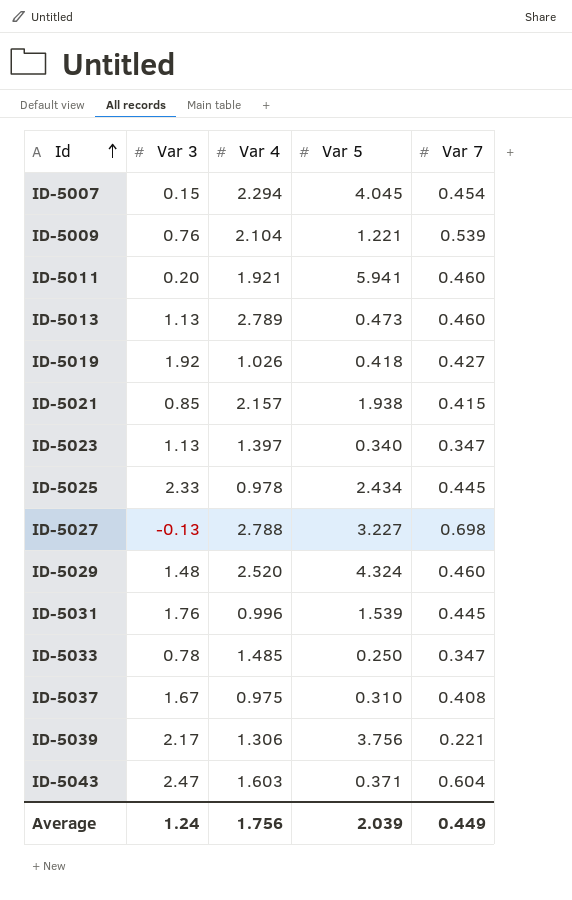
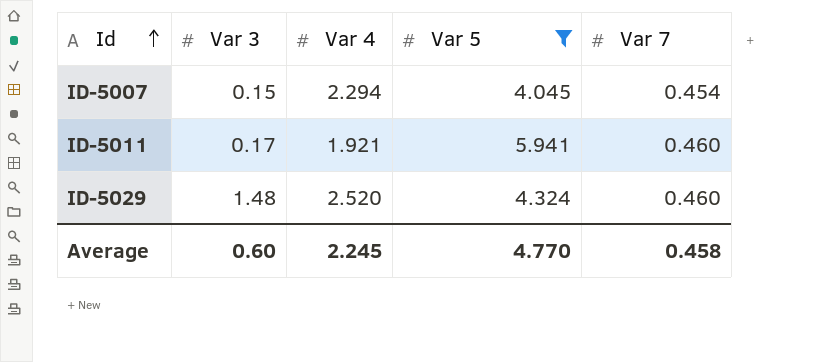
filter: none -> Var 5 >= 4.045
ID-5011 | Var 3: 0.20 -> 0.17
Average | Var 3: 1.24 -> 0.60
Average | Var 4: 1.756 -> 2.245
Average | Var 5: 2.039 -> 4.770
Average | Var 7: 0.449 -> 0.458

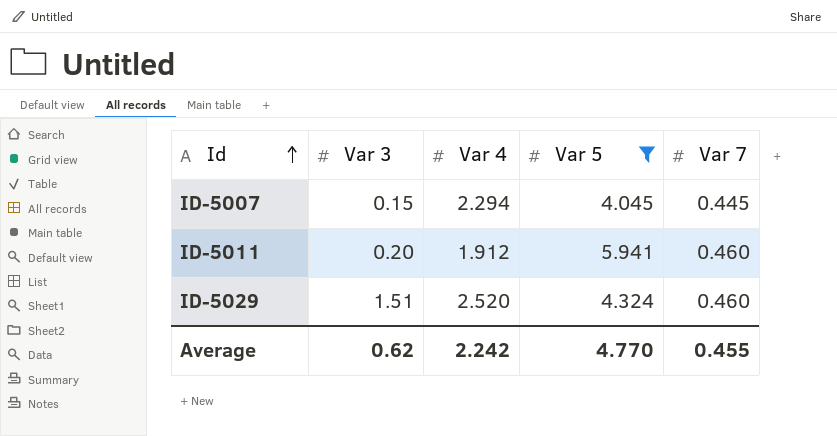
ID-5007 | Var 7: 0.454 -> 0.445
ID-5011 | Var 3: 0.17 -> 0.20
ID-5011 | Var 4: 1.921 -> 1.912
ID-5029 | Var 3: 1.48 -> 1.51
Average | Var 3: 0.60 -> 0.62
Average | Var 4: 2.245 -> 2.242
Average | Var 7: 0.458 -> 0.455

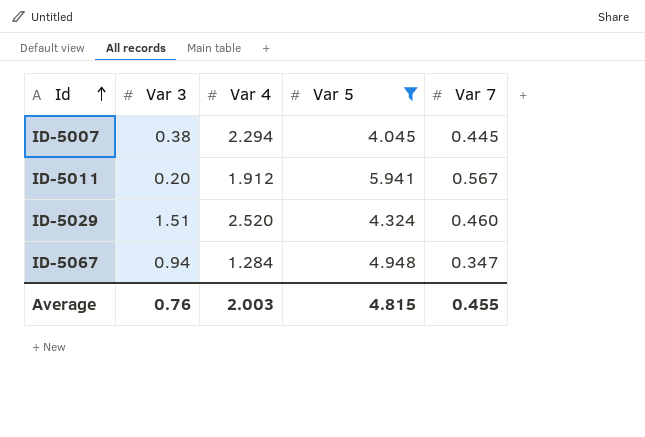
ID-5007 | Var 3: 0.15 -> 0.38
ID-5011 | Var 7: 0.460 -> 0.567
row ID-5067: none -> 0.94 | 1.284 | 4.948 | 0.347
Average | Var 3: 0.62 -> 0.76
Average | Var 4: 2.242 -> 2.003
Average | Var 5: 4.770 -> 4.815

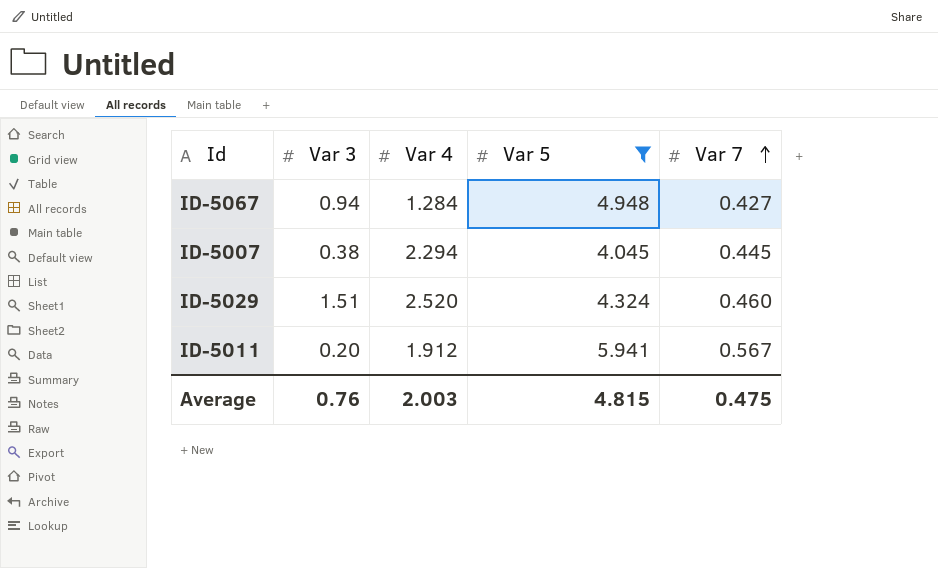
row order: Id ascending -> Var 7 ascending
ID-5067 | Var 7: 0.347 -> 0.427
Average | Var 7: 0.455 -> 0.475

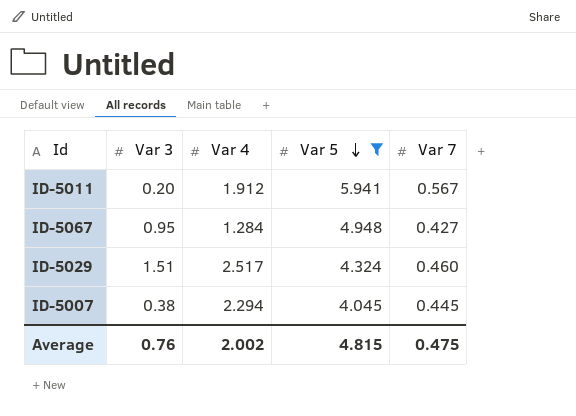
row order: Var 7 ascending -> Var 5 descending
ID-5067 | Var 3: 0.94 -> 0.95
ID-5029 | Var 4: 2.520 -> 2.517
Average | Var 4: 2.003 -> 2.002

